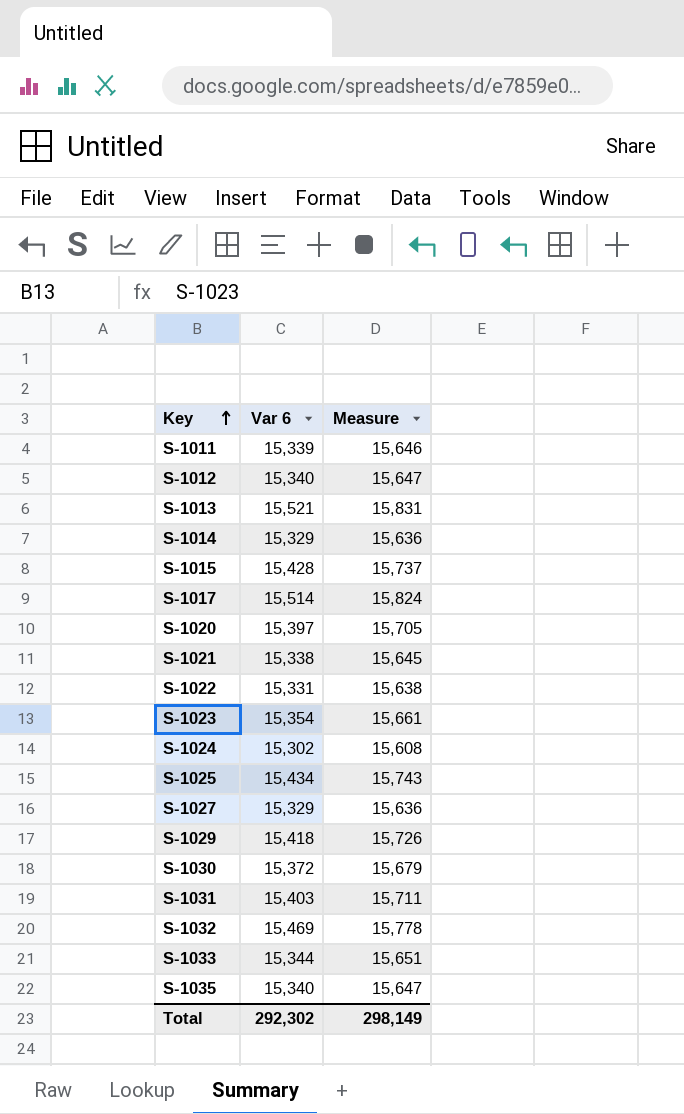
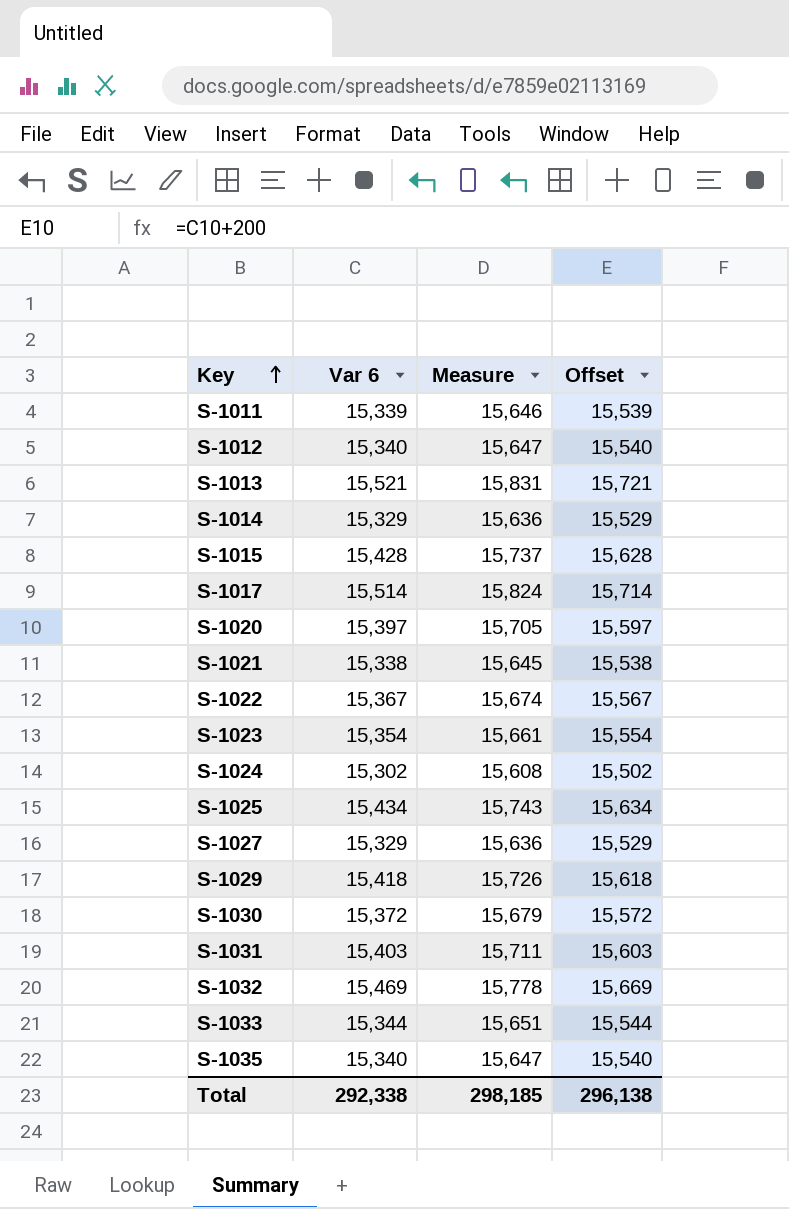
column Offset | formula: none -> [Var 6] + 200
S-1022 | Var 6: 15,331 -> 15,367
S-1022 | Measure: 15,638 -> 15,674
Total | Var 6: 292,302 -> 292,338
Total | Measure: 298,149 -> 298,185

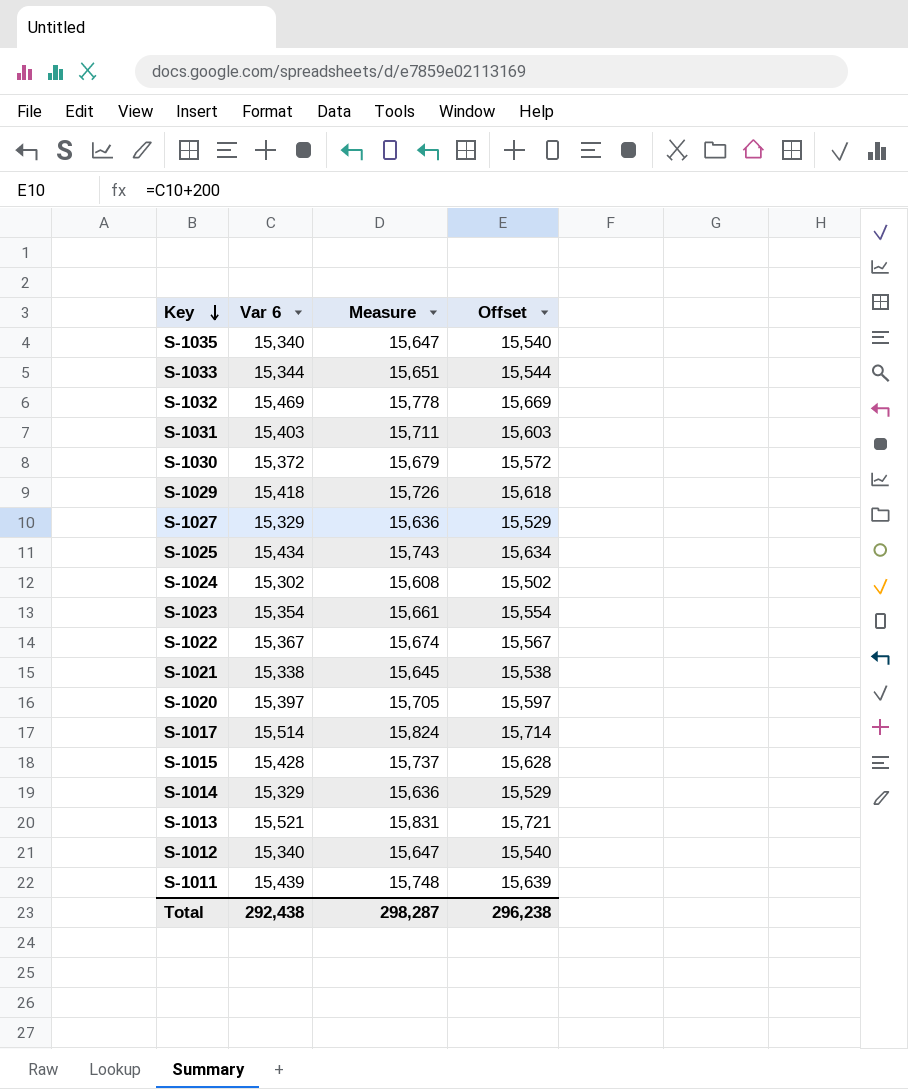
row order: Key ascending -> Key descending
S-1011 | Var 6: 15,339 -> 15,439
S-1011 | Measure: 15,646 -> 15,748
S-1011 | Offset: 15,539 -> 15,639
Total | Var 6: 292,338 -> 292,438
Total | Measure: 298,185 -> 298,287
Total | Offset: 296,138 -> 296,238

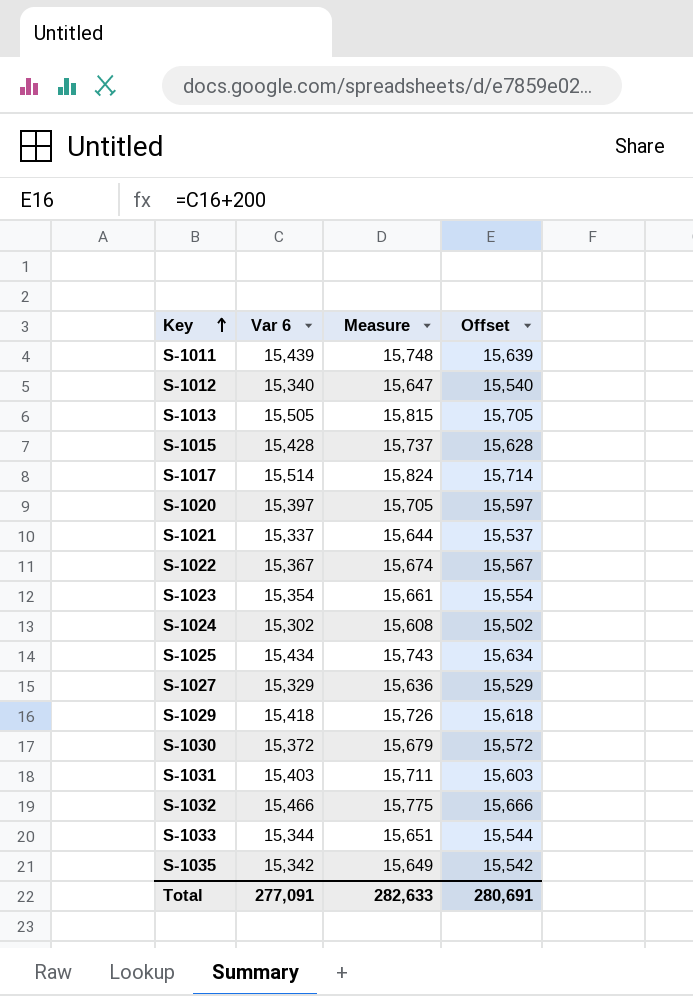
row order: Key descending -> Key ascending
row S-1014: 15,329 | 15,636 | 15,529 -> none
S-1013 | Var 6: 15,521 -> 15,505
S-1013 | Measure: 15,831 -> 15,815
S-1013 | Offset: 15,721 -> 15,705
S-1021 | Var 6: 15,338 -> 15,337
S-1021 | Measure: 15,645 -> 15,644
S-1021 | Offset: 15,538 -> 15,537
S-1032 | Var 6: 15,469 -> 15,466
S-1032 | Measure: 15,778 -> 15,775
S-1032 | Offset: 15,669 -> 15,666
S-1035 | Var 6: 15,340 -> 15,342
S-1035 | Measure: 15,647 -> 15,649
S-1035 | Offset: 15,540 -> 15,542
Total | Var 6: 292,438 -> 277,091
Total | Measure: 298,287 -> 282,633
Total | Offset: 296,238 -> 280,691

